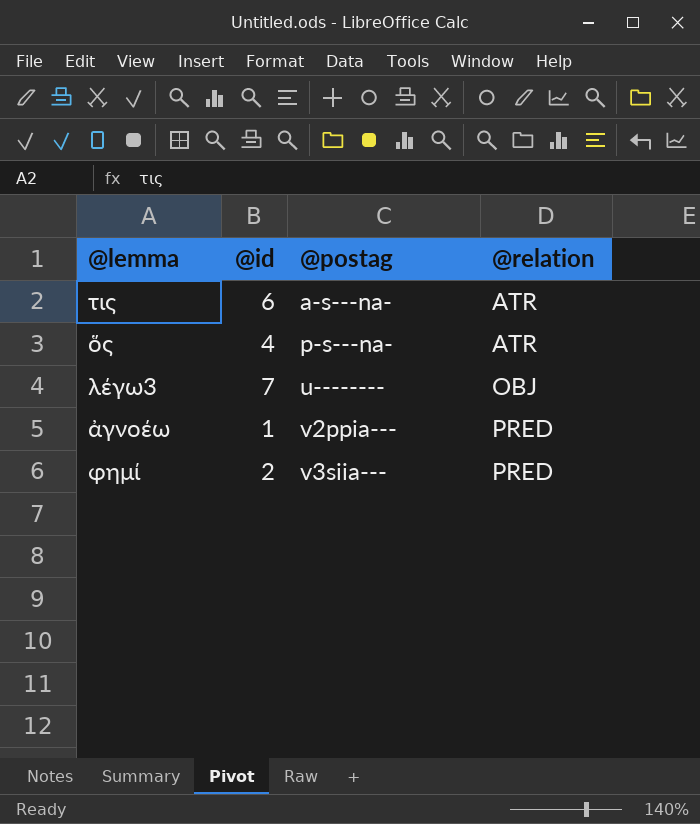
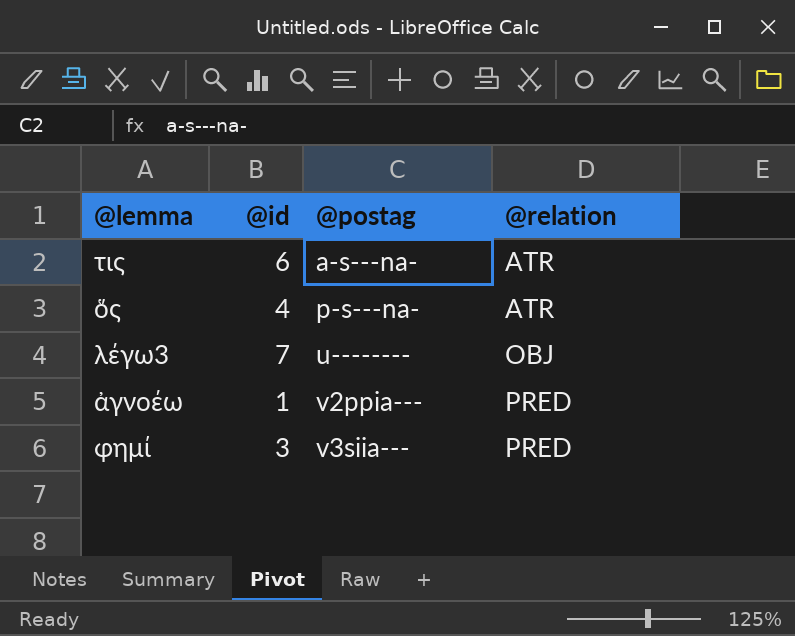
φημί | @id: 2 -> 3

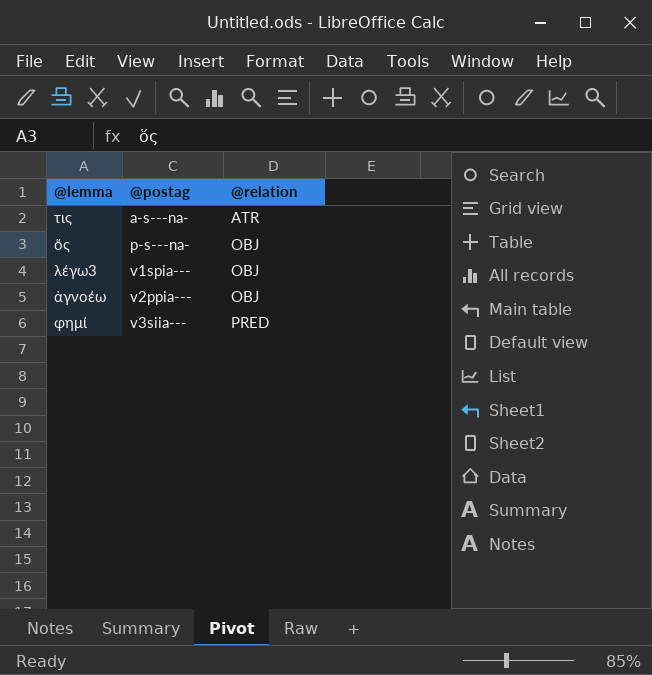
column @id | position: 2 -> none
ὅς | @relation: ATR -> OBJ
λέγω3 | @postag: u-------- -> v1spia---
ἀγνοέω | @relation: PRED -> OBJ

